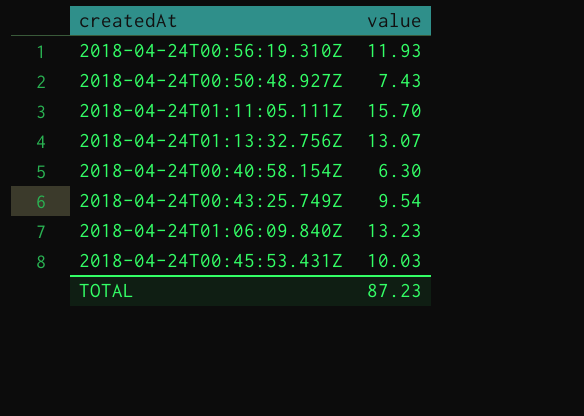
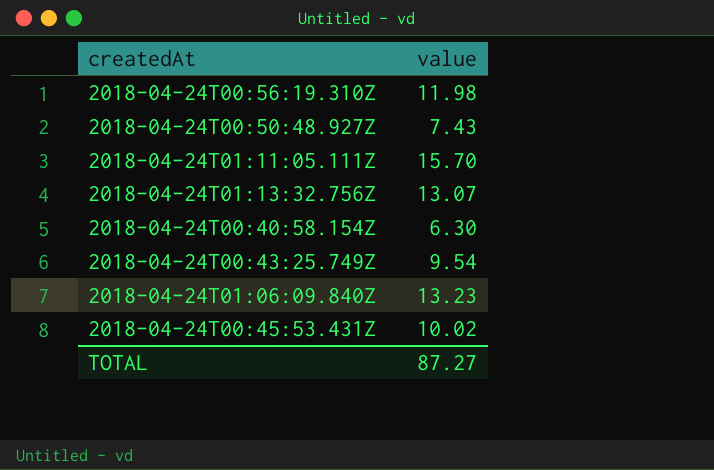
2018-04-24T00:56:19.310Z | value: 11.93 -> 11.98
2018-04-24T00:45:53.431Z | value: 10.03 -> 10.02
TOTAL | value: 87.23 -> 87.27

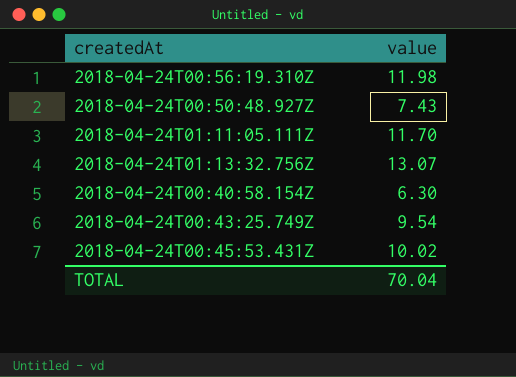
row 2018-04-24T01:06:09.840Z: 13.23 -> none
2018-04-24T01:11:05.111Z | value: 15.70 -> 11.70
TOTAL | value: 87.27 -> 70.04

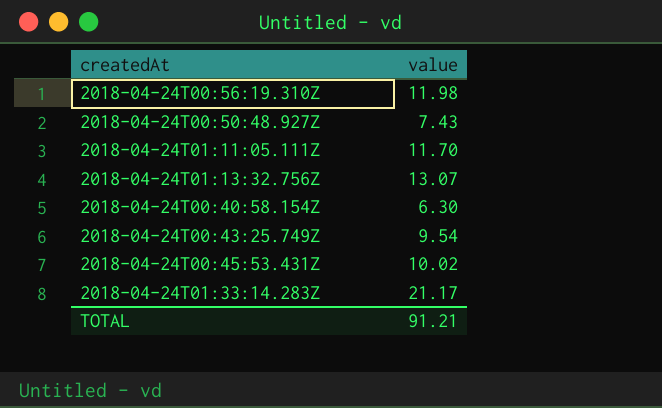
row 2018-04-24T01:33:14.283Z: none -> 21.17
TOTAL | value: 70.04 -> 91.21

